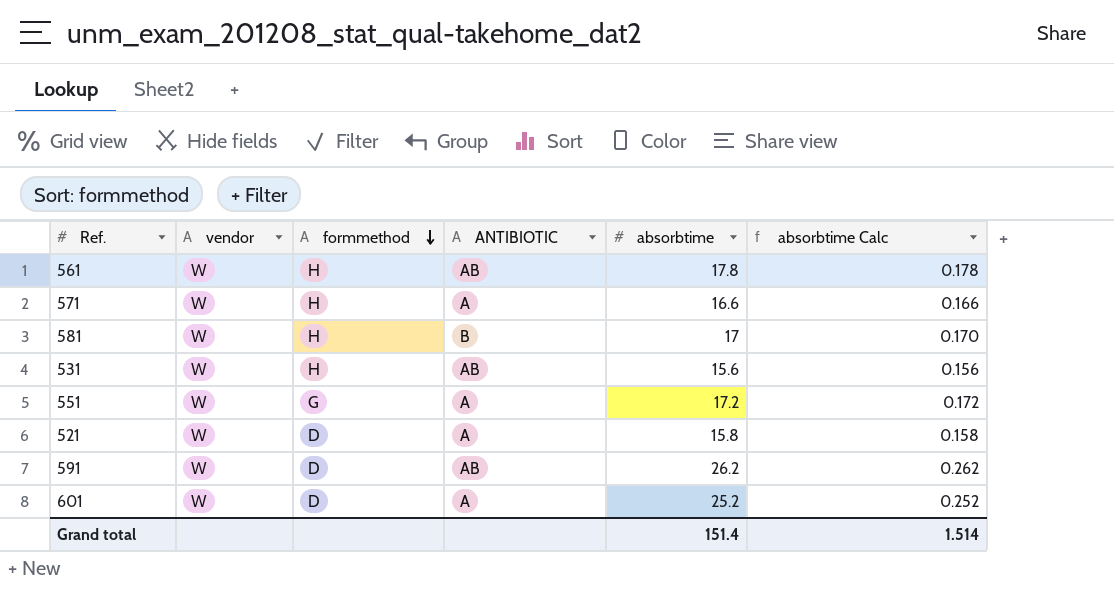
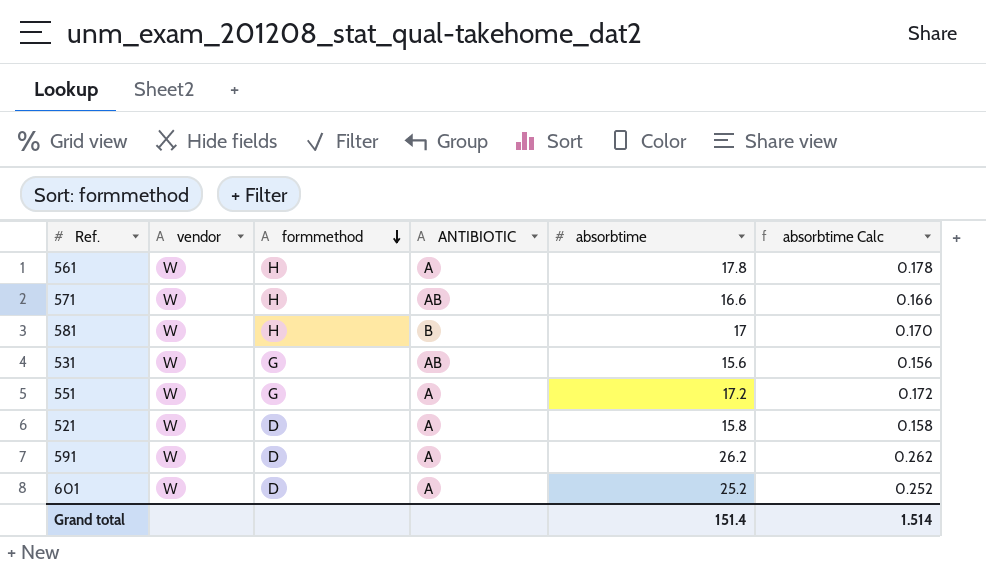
561 | ANTIBIOTIC: AB -> A
571 | ANTIBIOTIC: A -> AB
531 | formmethod: H -> G
591 | ANTIBIOTIC: AB -> A

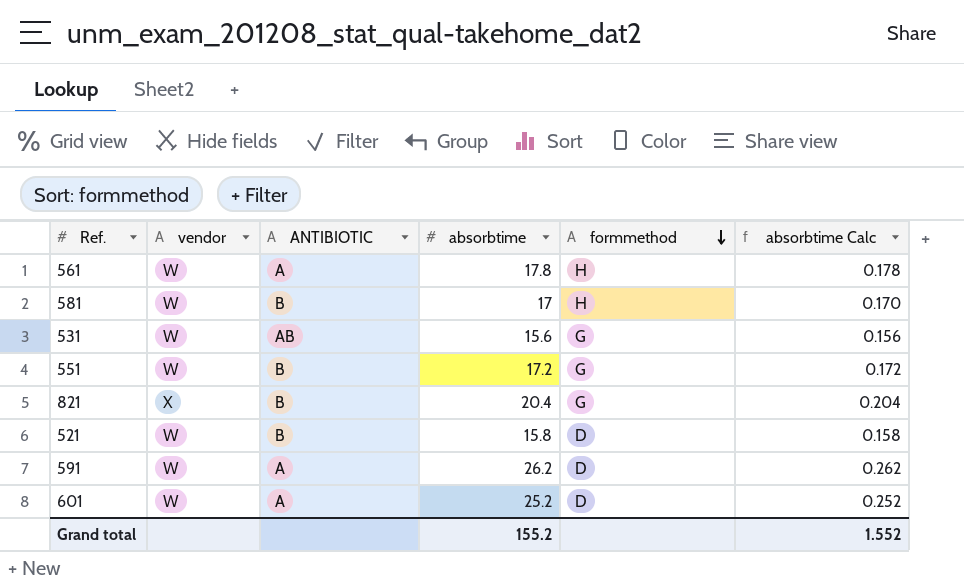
column formmethod | position: 3 -> 5
row 571: W | H | AB | 16.6 | 0.166 -> none
551 | ANTIBIOTIC: A -> B
row 821: none -> X | B | 20.4 | G | 0.204
521 | ANTIBIOTIC: A -> B
Grand total | absorbtime: 151.4 -> 155.2
Grand total | absorbtime Calc: 1.514 -> 1.552

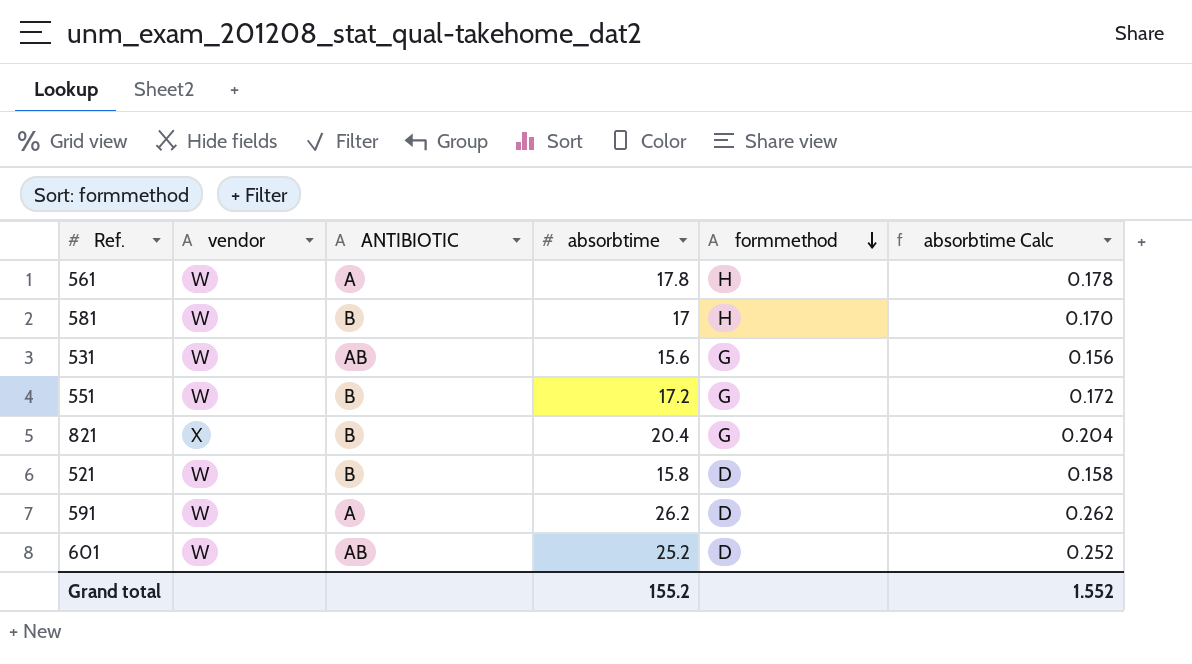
601 | ANTIBIOTIC: A -> AB

